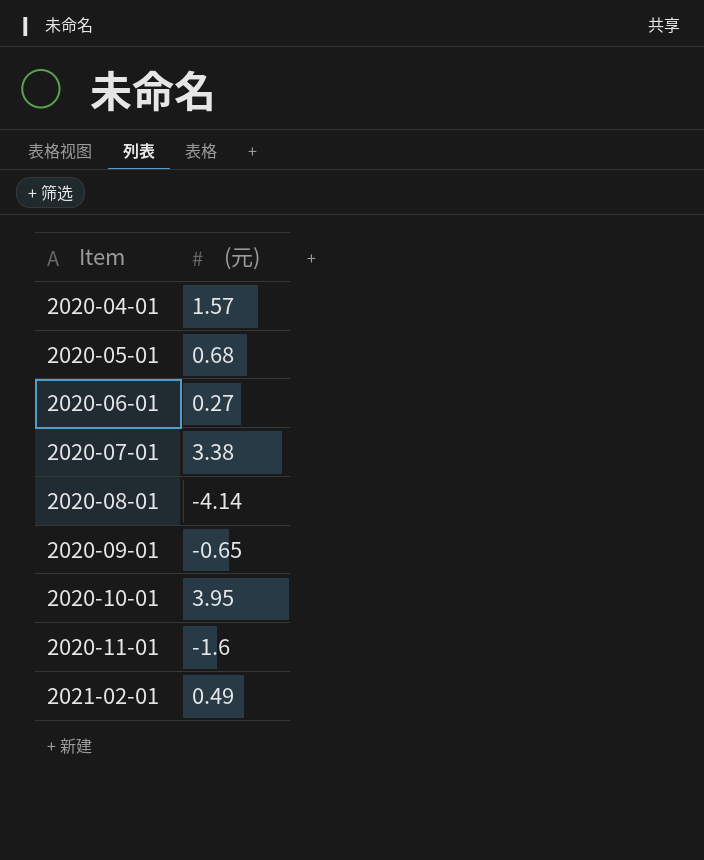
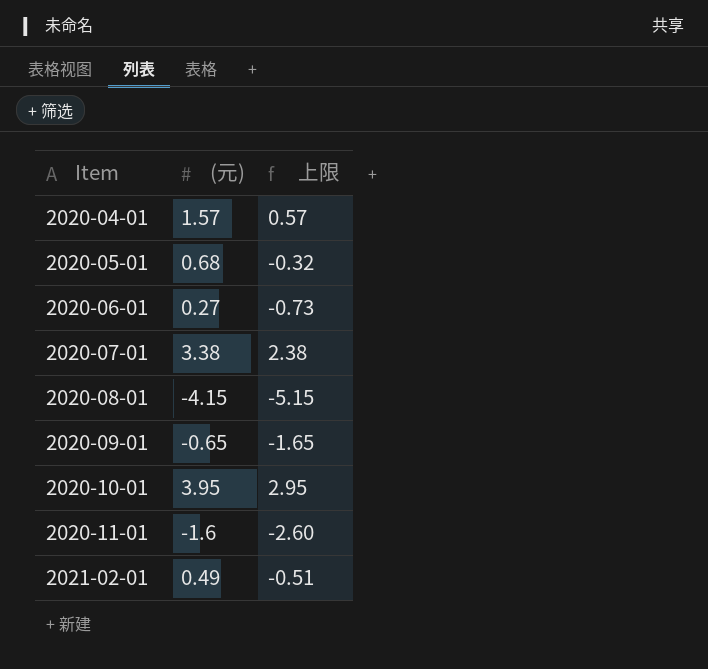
column 上限 | formula: none -> [(元)] - 1
2020-08-01 | (元): -4.14 -> -4.15

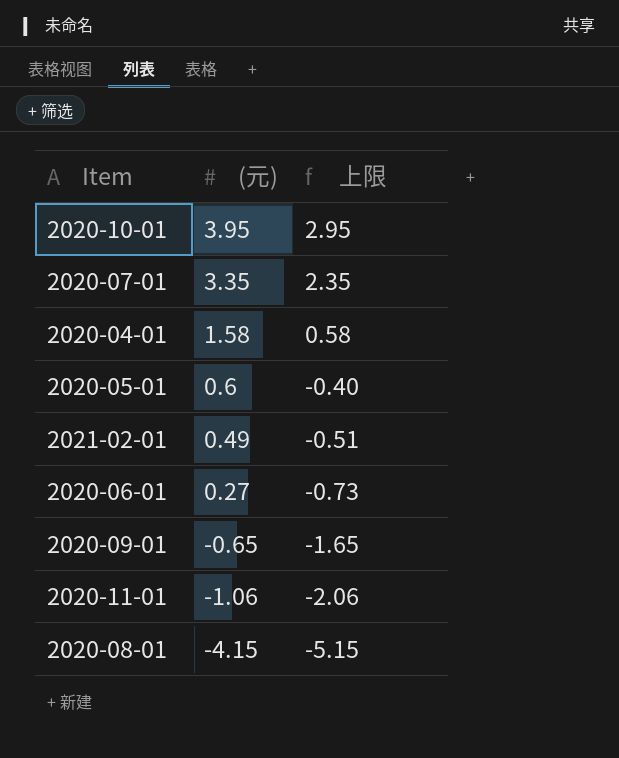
row order: Item ascending -> (元) descending
2020-07-01 | (元): 3.38 -> 3.35
2020-07-01 | 上限: 2.38 -> 2.35
2020-04-01 | (元): 1.57 -> 1.58
2020-04-01 | 上限: 0.57 -> 0.58
2020-05-01 | (元): 0.68 -> 0.6
2020-05-01 | 上限: -0.32 -> -0.40
2020-11-01 | (元): -1.6 -> -1.06
2020-11-01 | 上限: -2.60 -> -2.06

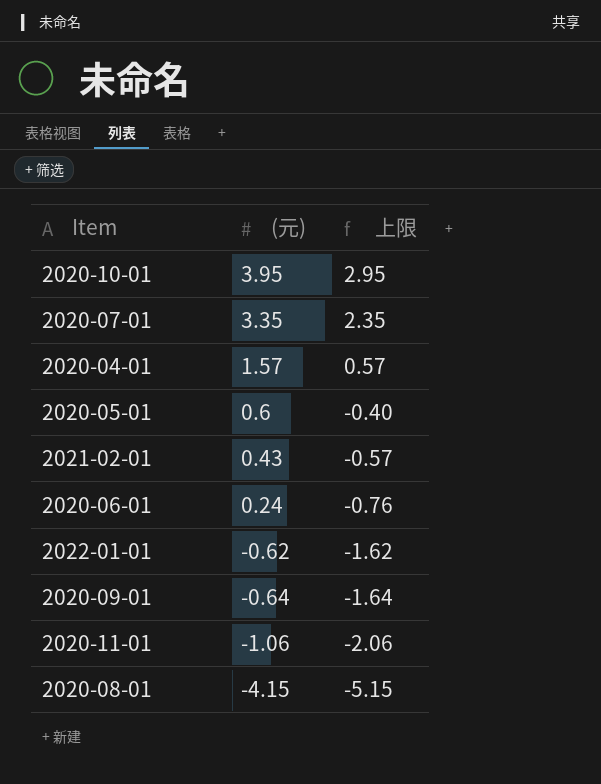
2020-04-01 | (元): 1.58 -> 1.57
2020-04-01 | 上限: 0.58 -> 0.57
2021-02-01 | (元): 0.49 -> 0.43
2021-02-01 | 上限: -0.51 -> -0.57
2020-06-01 | (元): 0.27 -> 0.24
2020-06-01 | 上限: -0.73 -> -0.76
row 2022-01-01: none -> -0.62 | -1.62
2020-09-01 | (元): -0.65 -> -0.64
2020-09-01 | 上限: -1.65 -> -1.64

